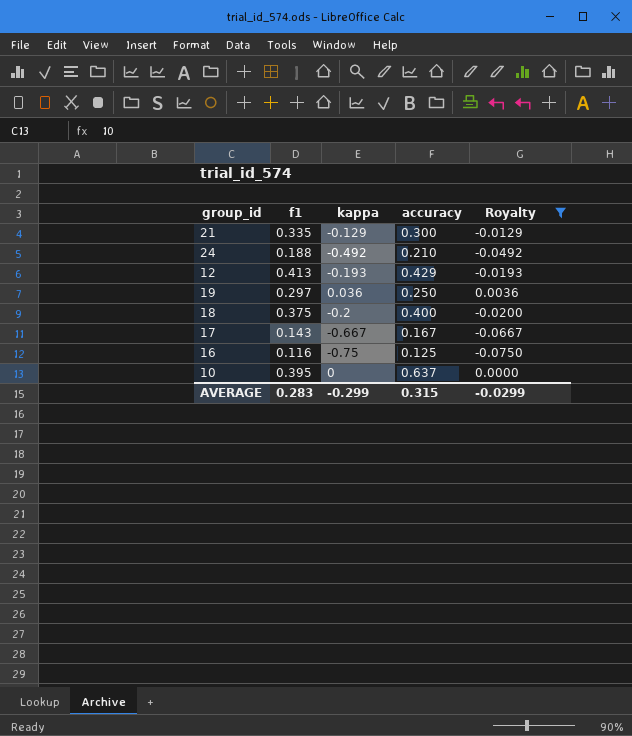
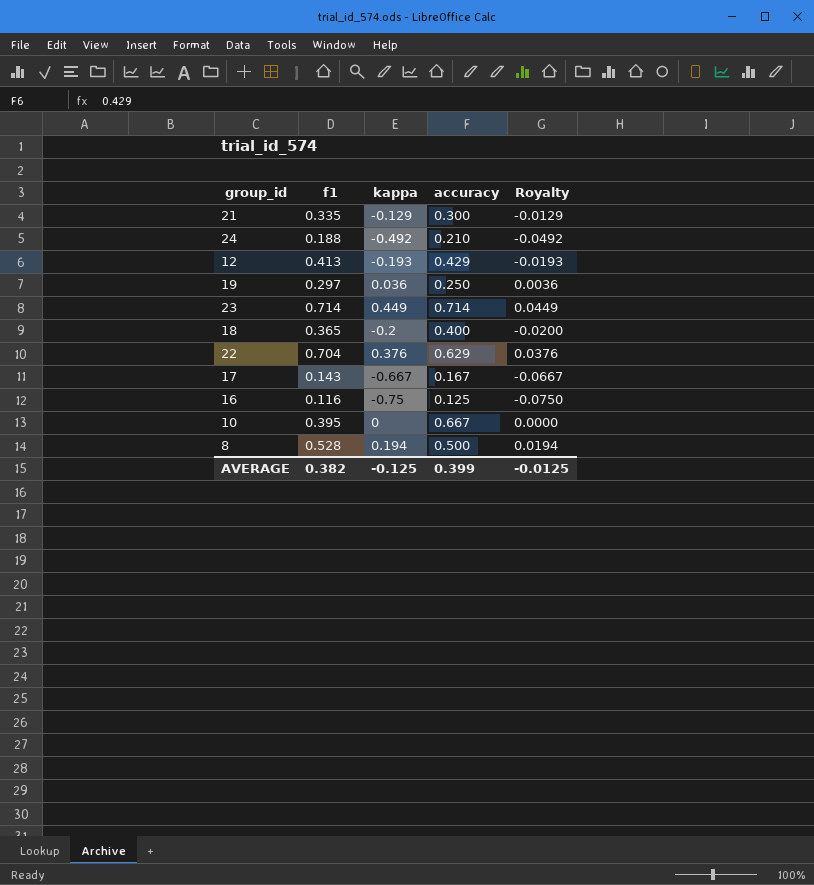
filter: Royalty <= 0.0036 -> none
18 | f1: 0.375 -> 0.365
10 | accuracy: 0.637 -> 0.667
AVERAGE | f1: 0.283 -> 0.382
AVERAGE | kappa: -0.299 -> -0.125
AVERAGE | accuracy: 0.315 -> 0.399
AVERAGE | Royalty: -0.0299 -> -0.0125

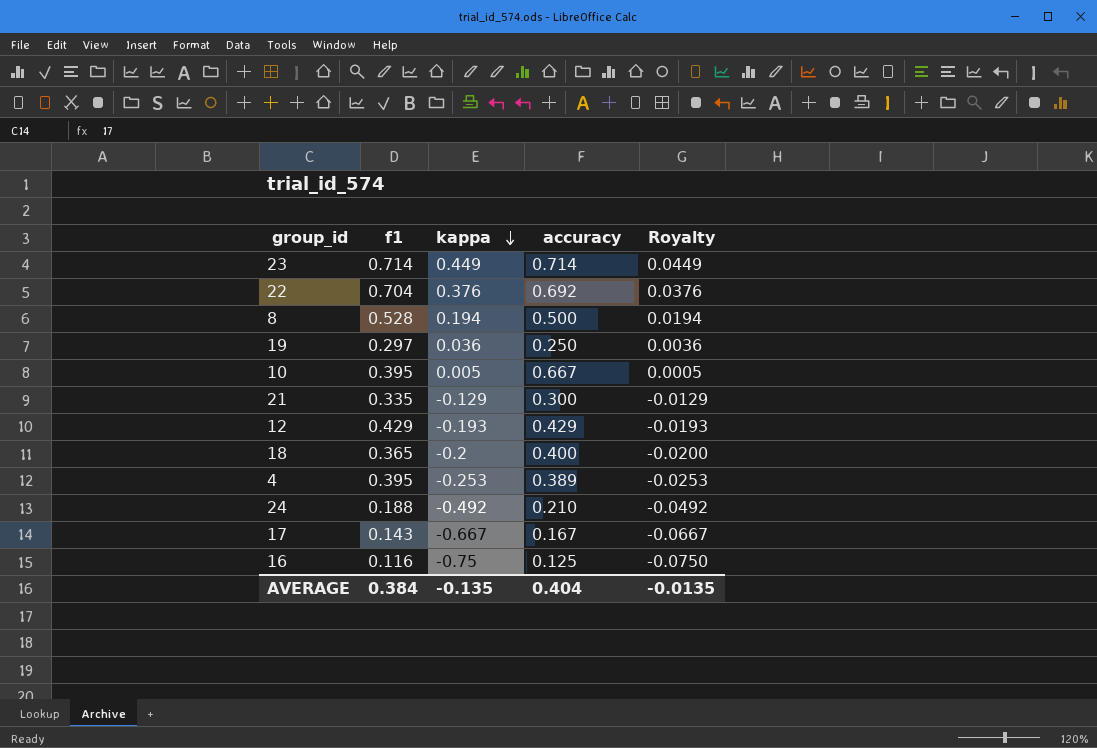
row order: none -> kappa descending
22 | accuracy: 0.629 -> 0.692
10 | kappa: 0 -> 0.005
10 | Royalty: 0.0000 -> 0.0005
12 | f1: 0.413 -> 0.429
row 4: none -> 0.395 | -0.253 | 0.389 | -0.0253
AVERAGE | f1: 0.382 -> 0.384
AVERAGE | kappa: -0.125 -> -0.135
AVERAGE | accuracy: 0.399 -> 0.404
AVERAGE | Royalty: -0.0125 -> -0.0135

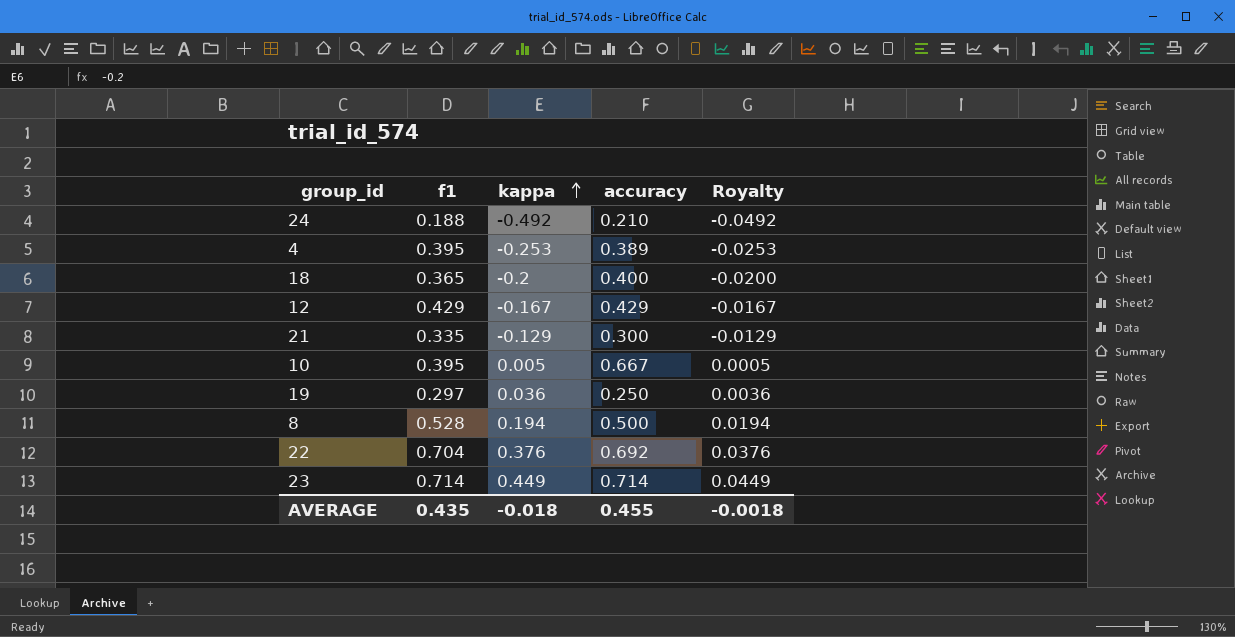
row order: kappa descending -> kappa ascending
row 17: 0.143 | -0.667 | 0.167 | -0.0667 -> none
row 16: 0.116 | -0.75 | 0.125 | -0.0750 -> none
12 | kappa: -0.193 -> -0.167
12 | Royalty: -0.0193 -> -0.0167
AVERAGE | f1: 0.384 -> 0.435
AVERAGE | kappa: -0.135 -> -0.018
AVERAGE | accuracy: 0.404 -> 0.455
AVERAGE | Royalty: -0.0135 -> -0.0018

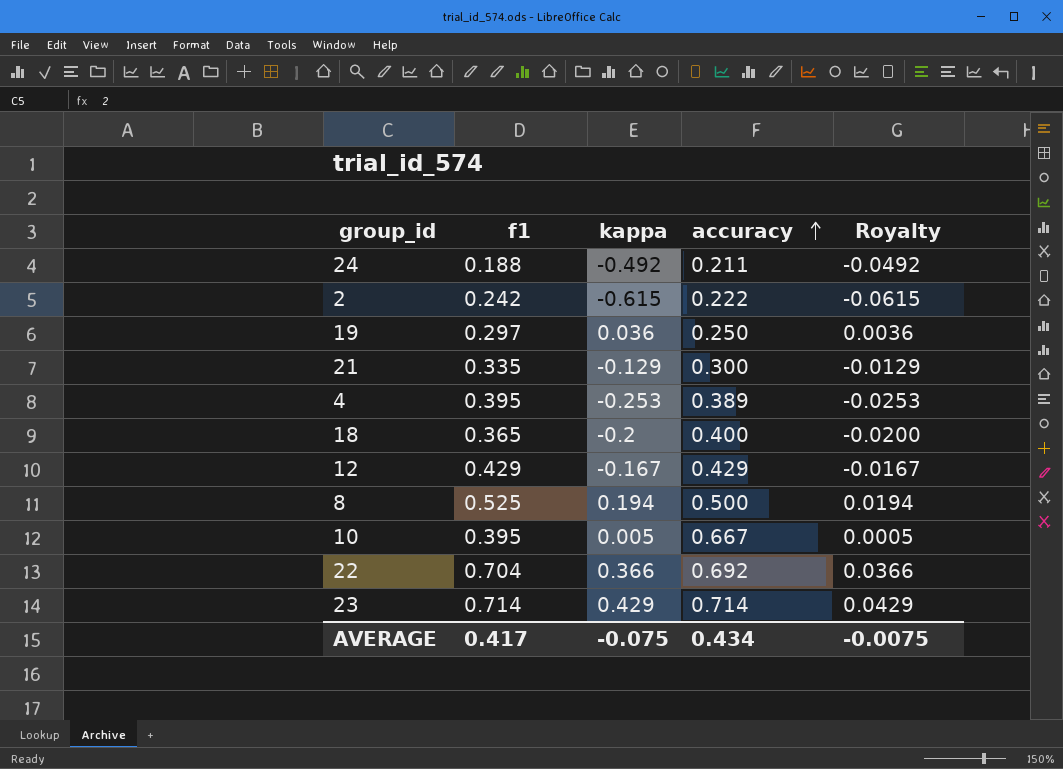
row order: kappa ascending -> accuracy ascending
24 | accuracy: 0.210 -> 0.211
row 2: none -> 0.242 | -0.615 | 0.222 | -0.0615
8 | f1: 0.528 -> 0.525
22 | kappa: 0.376 -> 0.366
22 | Royalty: 0.0376 -> 0.0366
23 | kappa: 0.449 -> 0.429
23 | Royalty: 0.0449 -> 0.0429
AVERAGE | f1: 0.435 -> 0.417
AVERAGE | kappa: -0.018 -> -0.075
AVERAGE | accuracy: 0.455 -> 0.434
AVERAGE | Royalty: -0.0018 -> -0.0075

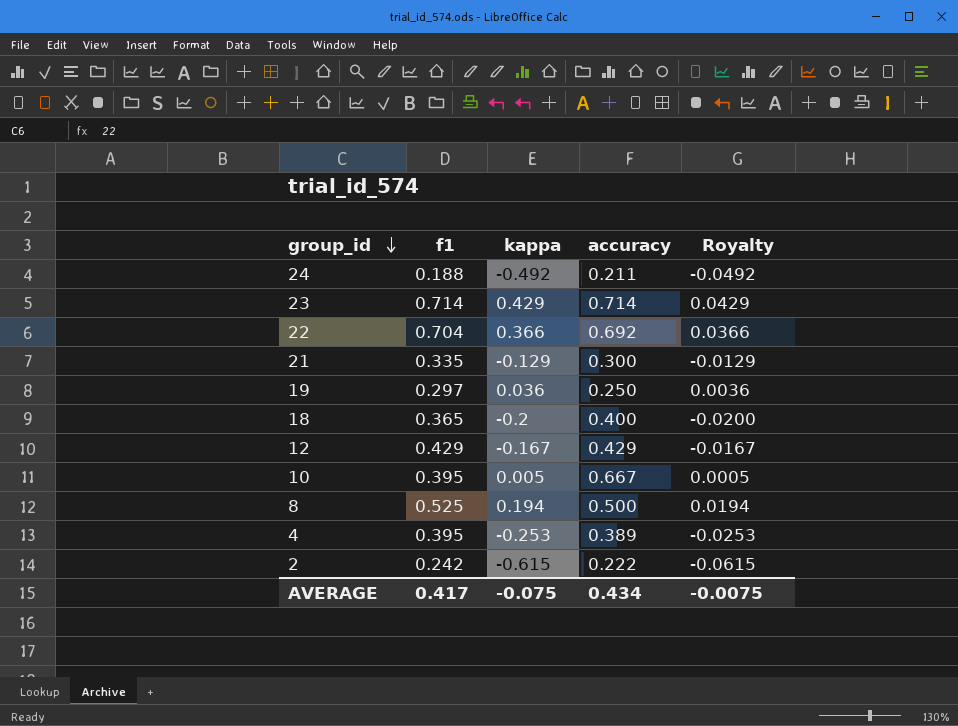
row order: accuracy ascending -> group_id descending

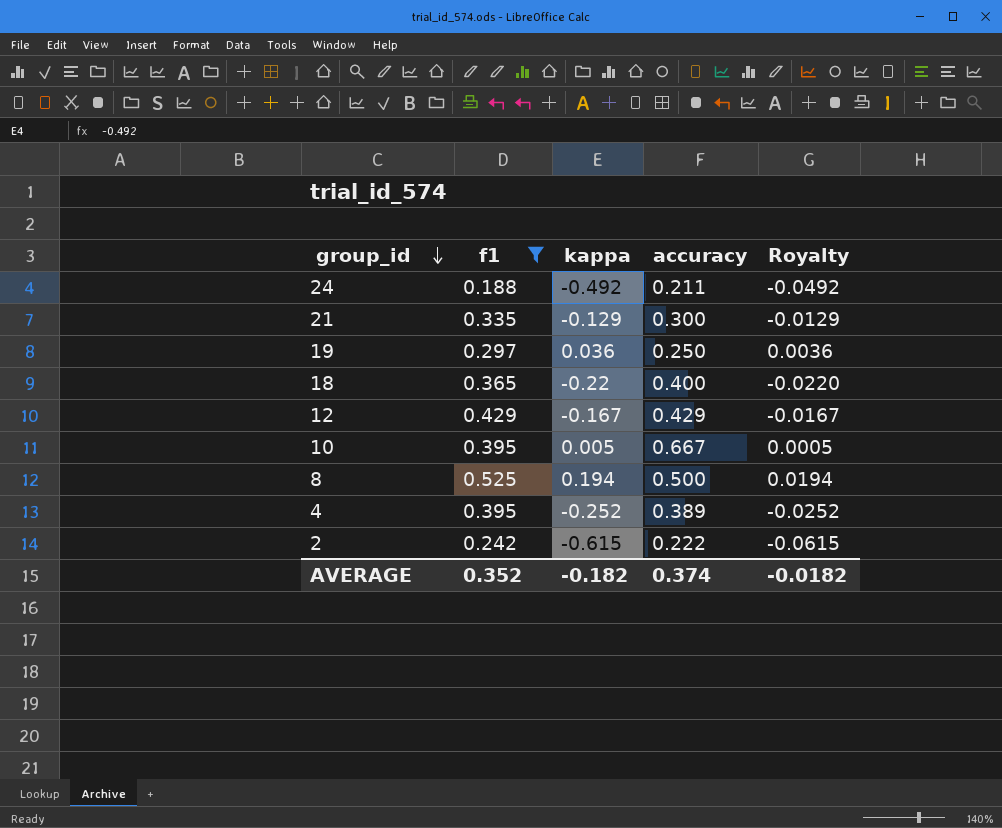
filter: none -> f1 <= 0.525
18 | kappa: -0.2 -> -0.22
18 | Royalty: -0.0200 -> -0.0220
4 | kappa: -0.253 -> -0.252
4 | Royalty: -0.0253 -> -0.0252
AVERAGE | f1: 0.417 -> 0.352
AVERAGE | kappa: -0.075 -> -0.182
AVERAGE | accuracy: 0.434 -> 0.374
AVERAGE | Royalty: -0.0075 -> -0.0182

